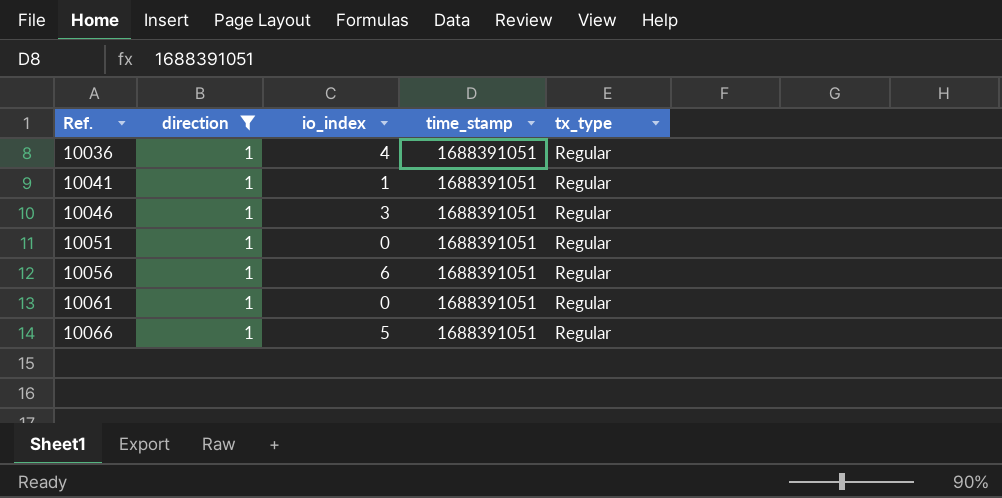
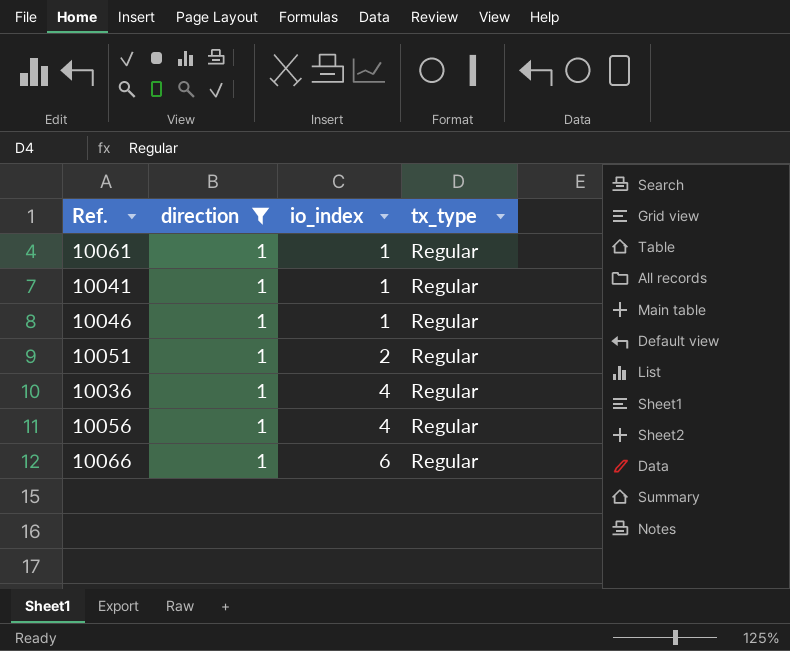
row order: Ref. ascending -> io_index ascending
column time_stamp | position: 4 -> none
10061 | io_index: 0 -> 1
10046 | io_index: 3 -> 1
10051 | io_index: 0 -> 2
10056 | io_index: 6 -> 4
10066 | io_index: 5 -> 6

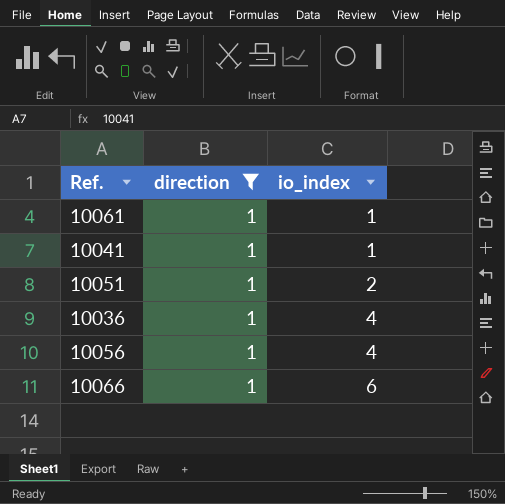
column tx_type | position: 4 -> none
row 10046: 1 | 1 | Regular -> none

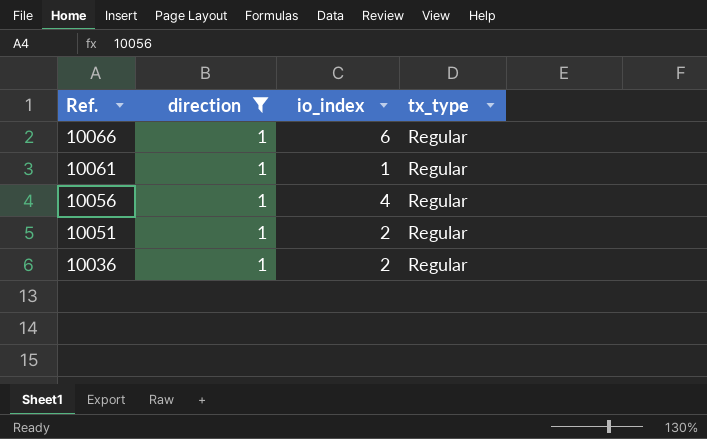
row order: io_index ascending -> Ref. descending
column tx_type | position: none -> 4
row 10041: 1 | 1 -> none
10036 | io_index: 4 -> 2

